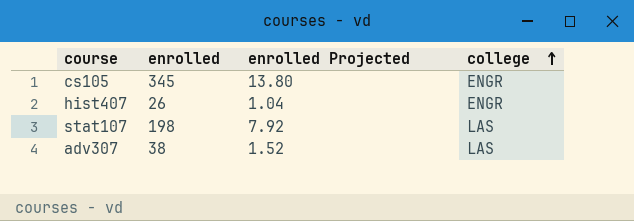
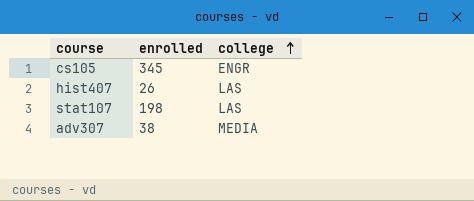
column enrolled Projected | formula: [enrolled] * 0.04 -> none
hist407 | college: ENGR -> LAS
adv307 | college: LAS -> MEDIA

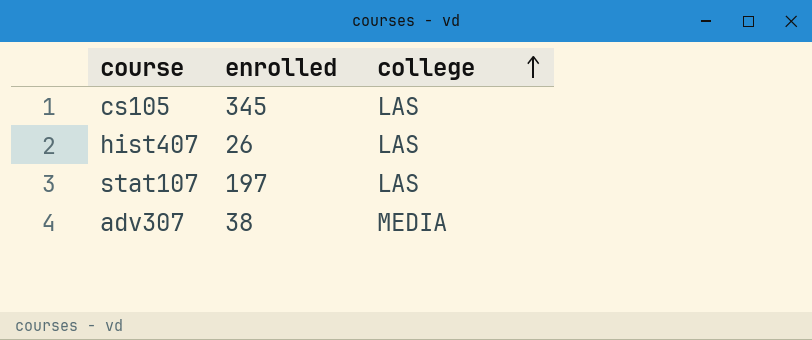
cs105 | college: ENGR -> LAS
stat107 | enrolled: 198 -> 197

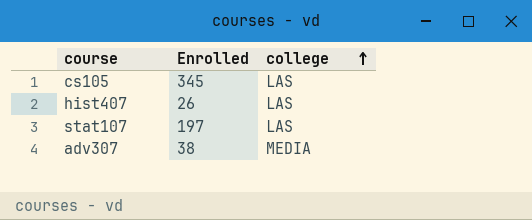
column name: enrolled -> Enrolled

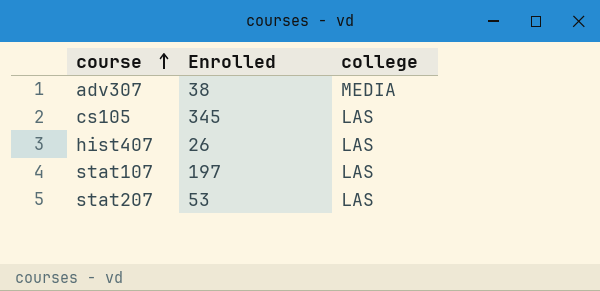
row order: college ascending -> course ascending
row stat207: none -> 53 | LAS

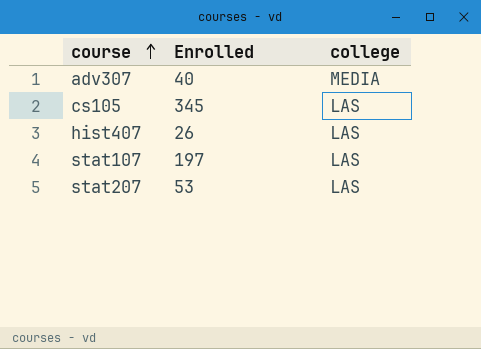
adv307 | Enrolled: 38 -> 40

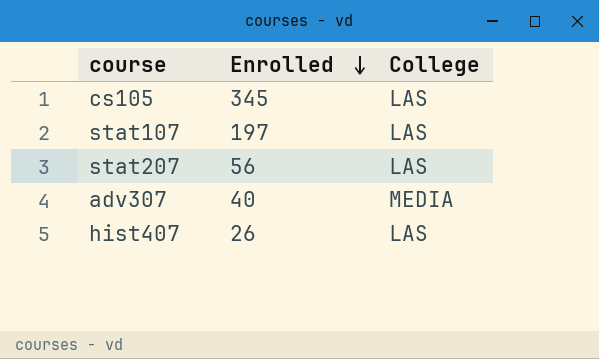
row order: course ascending -> Enrolled descending
column name: college -> College
stat207 | Enrolled: 53 -> 56

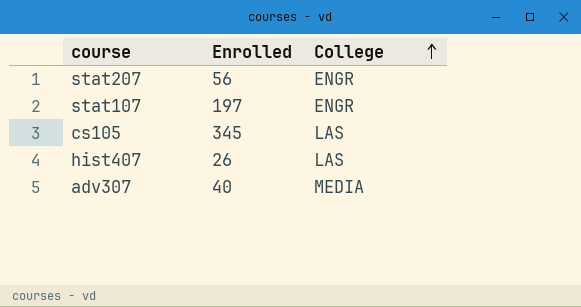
row order: Enrolled descending -> College ascending
stat207 | College: LAS -> ENGR
stat107 | College: LAS -> ENGR

